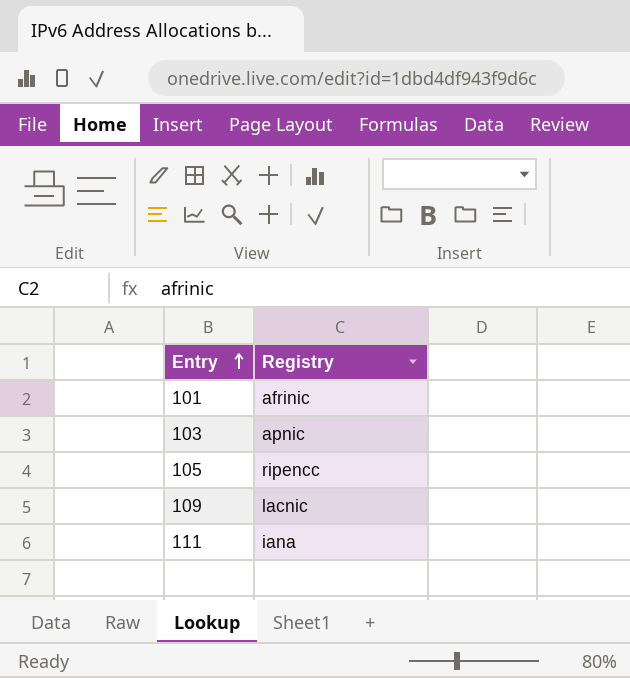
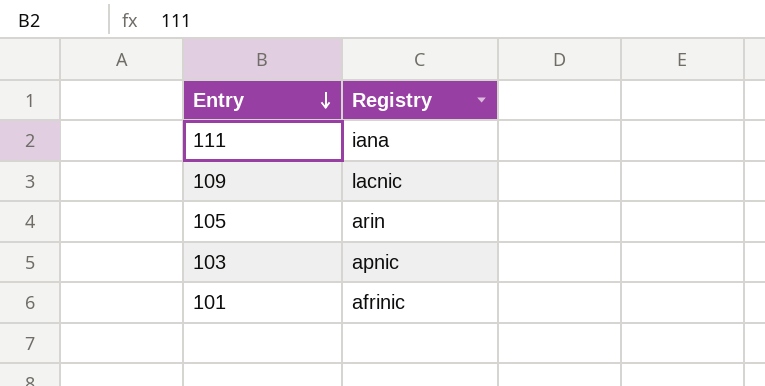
row order: Entry ascending -> Entry descending
105 | Registry: ripencc -> arin

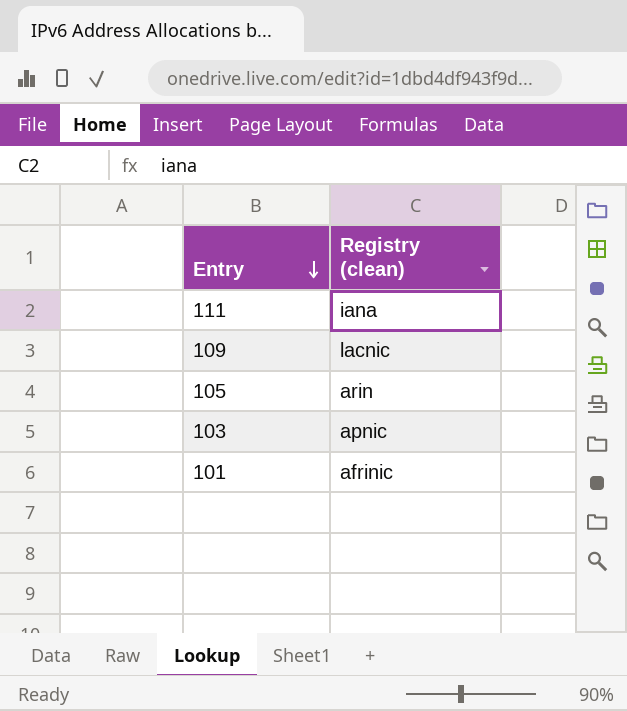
column name: Registry -> Registry (clean)

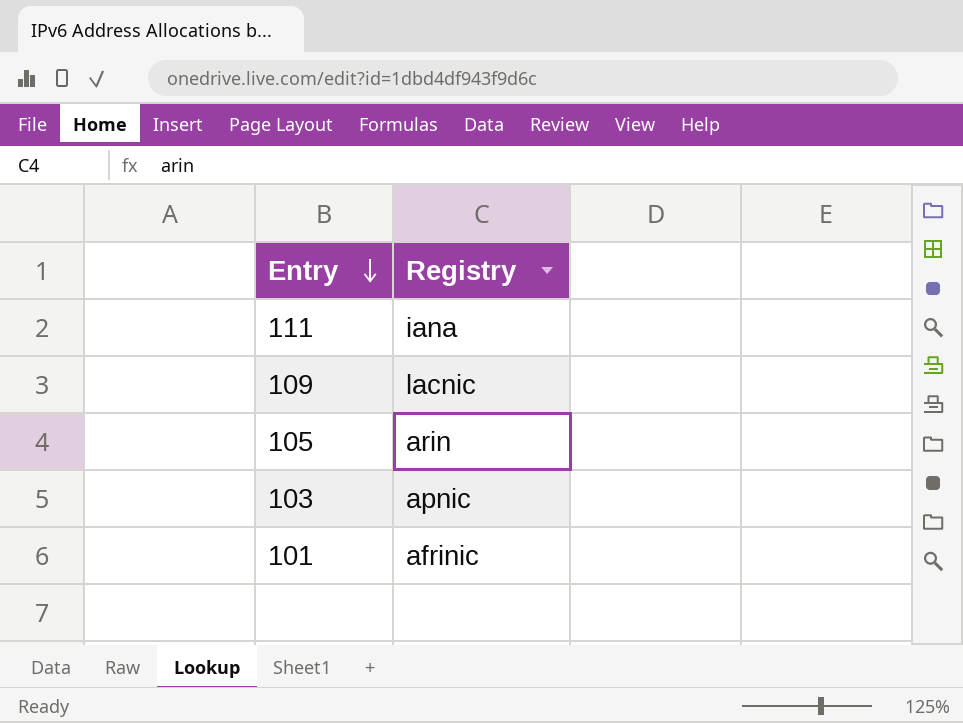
column name: Registry (clean) -> Registry

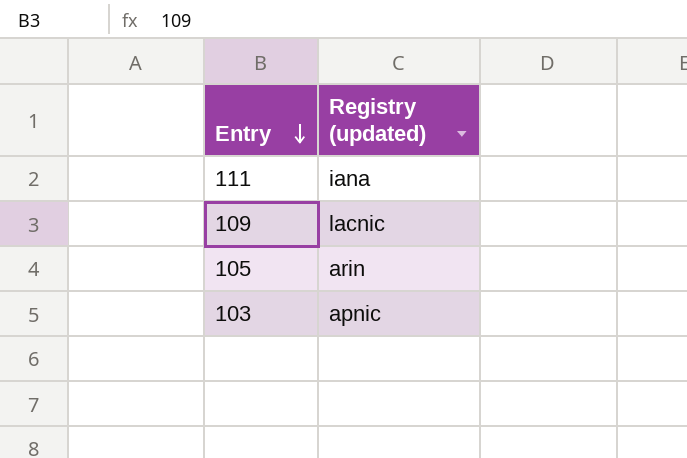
column name: Registry -> Registry (updated)
row 101: afrinic -> none

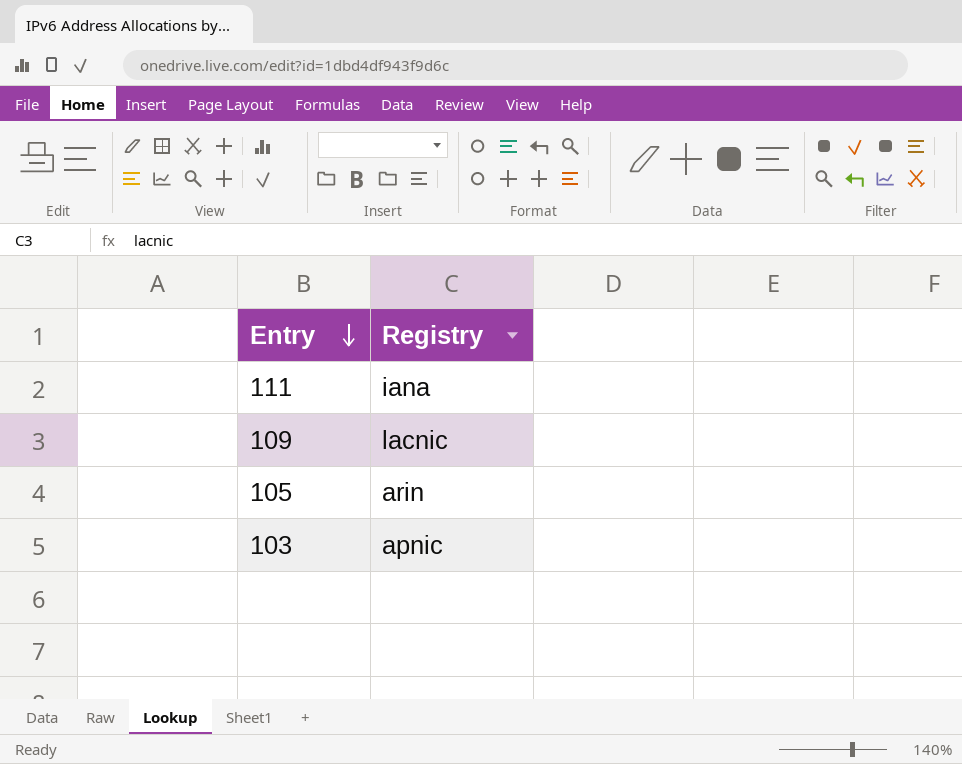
column name: Registry (updated) -> Registry

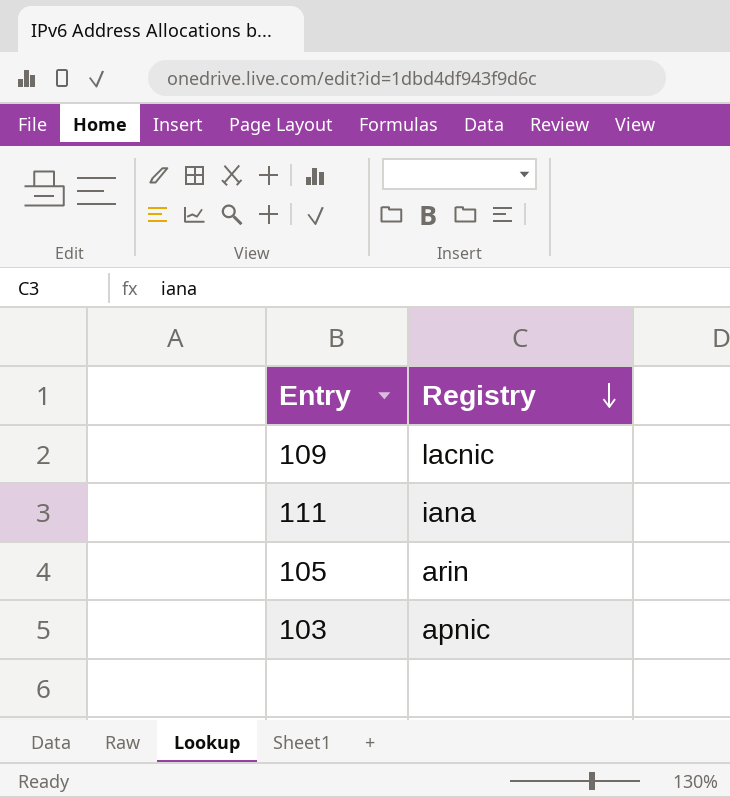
row order: Entry descending -> Registry descending

